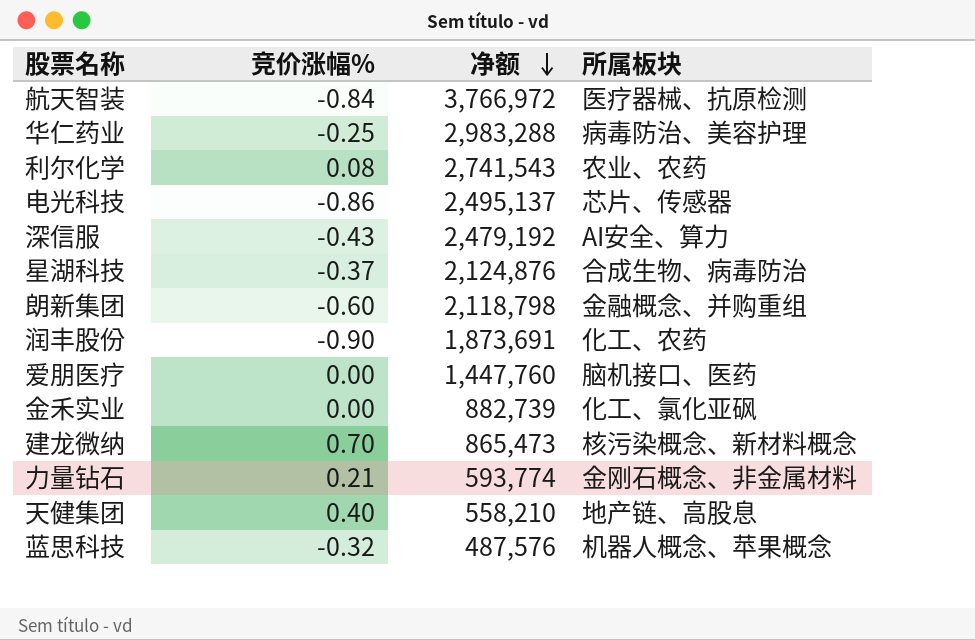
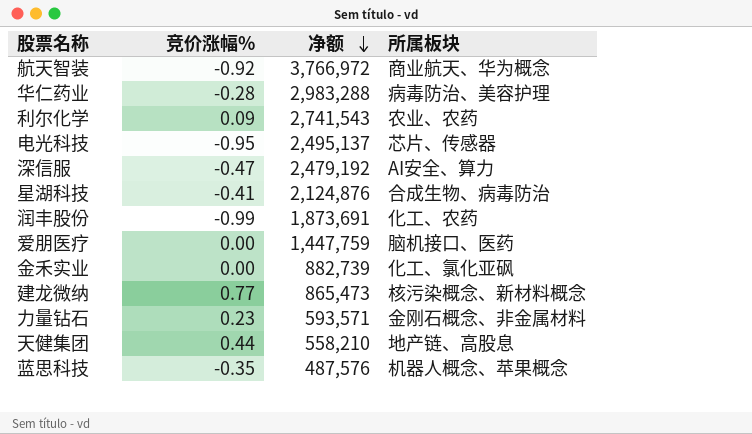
row 朗新集团: -0.60 | 2,118,798 | 金融概念、并购重组 -> none
航天智装 | 竞价涨幅%: -0.84 -> -0.92
航天智装 | 所属板块: 医疗器械、抗原检测 -> 商业航天、华为概念
华仁药业 | 竞价涨幅%: -0.25 -> -0.28
利尔化学 | 竞价涨幅%: 0.08 -> 0.09
电光科技 | 竞价涨幅%: -0.86 -> -0.95
深信服 | 竞价涨幅%: -0.43 -> -0.47
星湖科技 | 竞价涨幅%: -0.37 -> -0.41
润丰股份 | 竞价涨幅%: -0.90 -> -0.99
爱朋医疗 | 净额: 1,447,760 -> 1,447,759
建龙微纳 | 竞价涨幅%: 0.70 -> 0.77
力量钻石 | 竞价涨幅%: 0.21 -> 0.23
力量钻石 | 净额: 593,774 -> 593,571
天健集团 | 竞价涨幅%: 0.40 -> 0.44
蓝思科技 | 竞价涨幅%: -0.32 -> -0.35

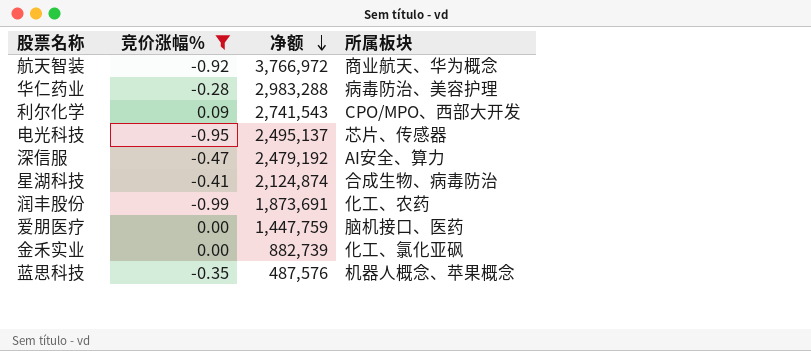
filter: none -> 竞价涨幅% <= 0.09
利尔化学 | 所属板块: 农业、农药 -> CPO/MPO、西部大开发
星湖科技 | 净额: 2,124,876 -> 2,124,874

